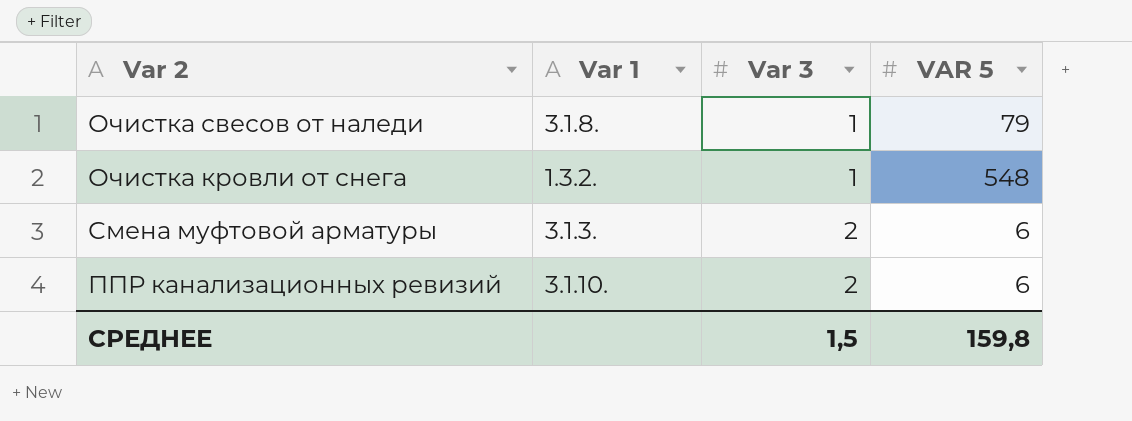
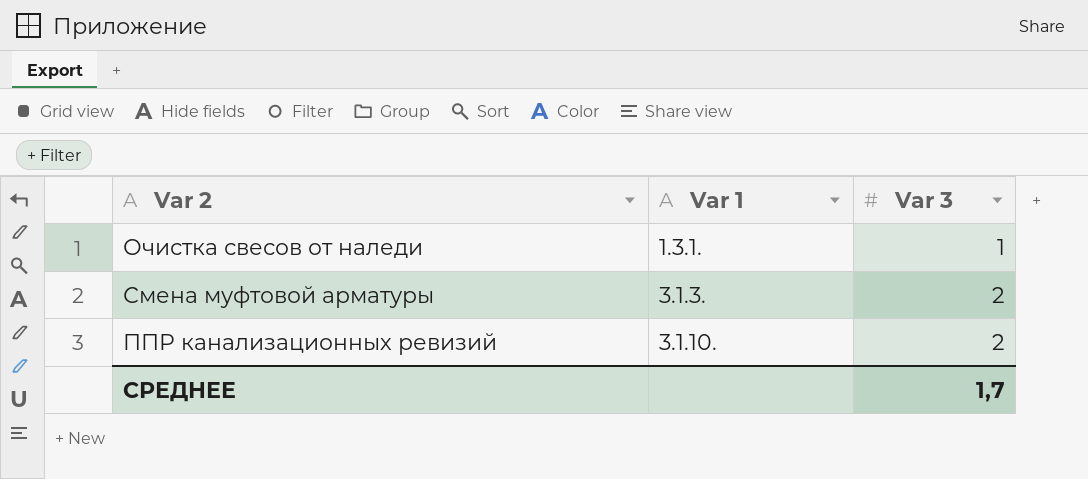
column VAR 5 | position: 4 -> none
row Очистка кровли от снега: 1.3.2. | 1 | 548 -> none
Очистка свесов от наледи | Var 1: 3.1.8. -> 1.3.1.
СРЕДНЕЕ | Var 3: 1,5 -> 1,7

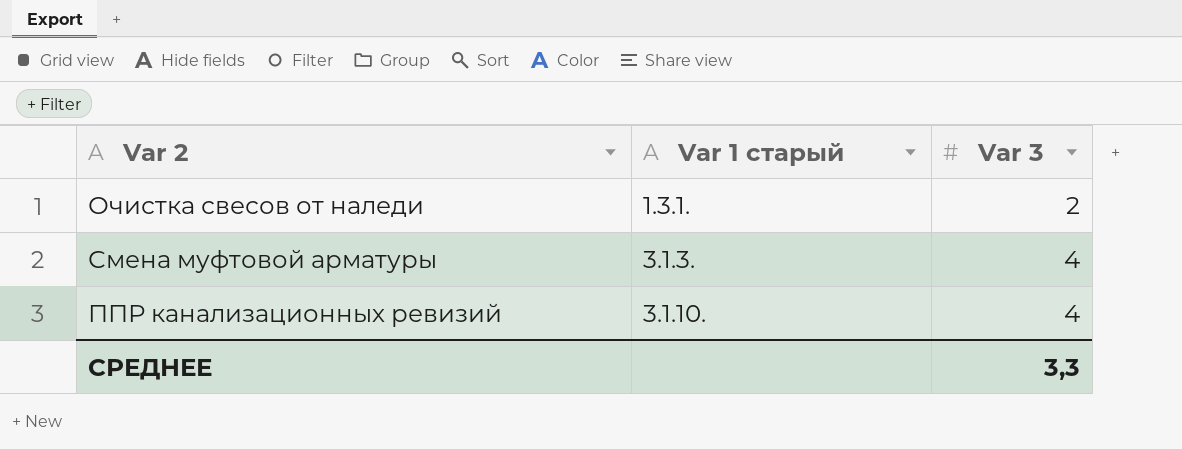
column name: Var 1 -> Var 1 старый
Очистка свесов от наледи | Var 3: 1 -> 2
Смена муфтовой арматуры | Var 3: 2 -> 4
ППР канализационных ревизий | Var 3: 2 -> 4
СРЕДНЕЕ | Var 3: 1,7 -> 3,3

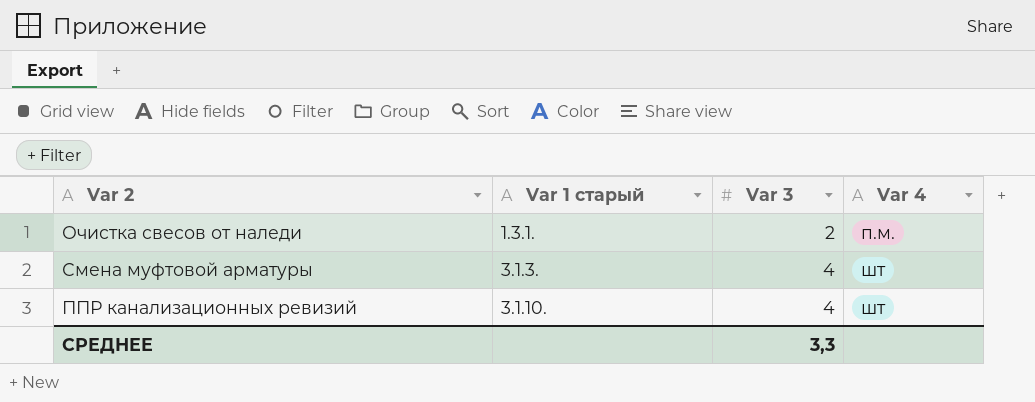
column Var 4 | position: none -> 4

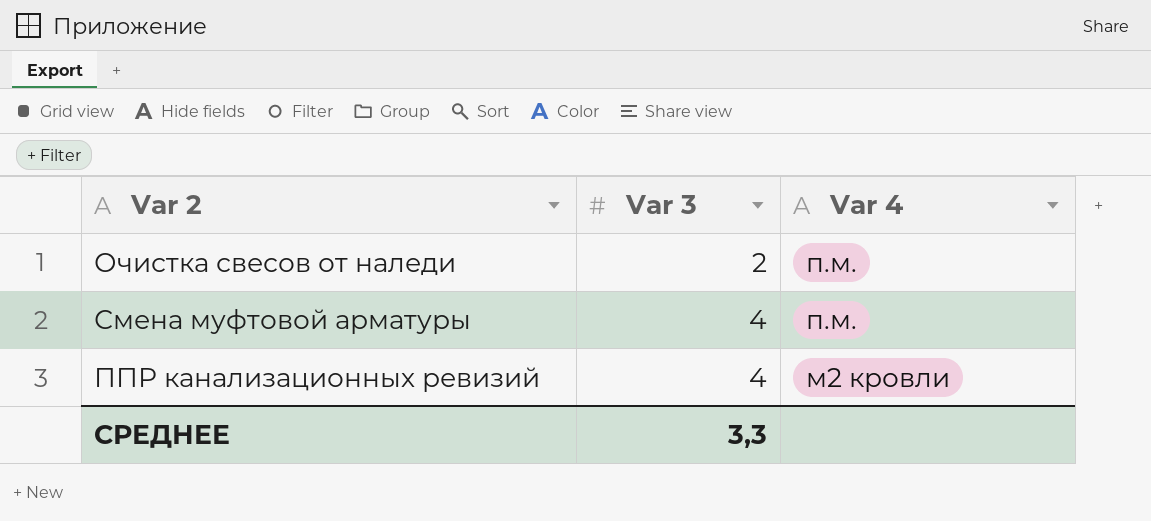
column Var 1 старый | position: 2 -> none
Смена муфтовой арматуры | Var 4: шт -> п.м.
ППР канализационных ревизий | Var 4: шт -> м2 кровли

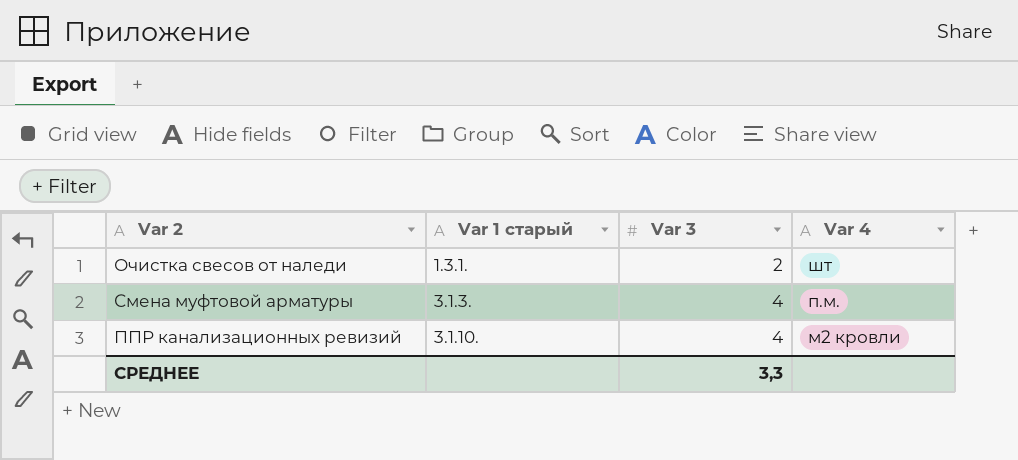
column Var 1 старый | position: none -> 2
Очистка свесов от наледи | Var 4: п.м. -> шт

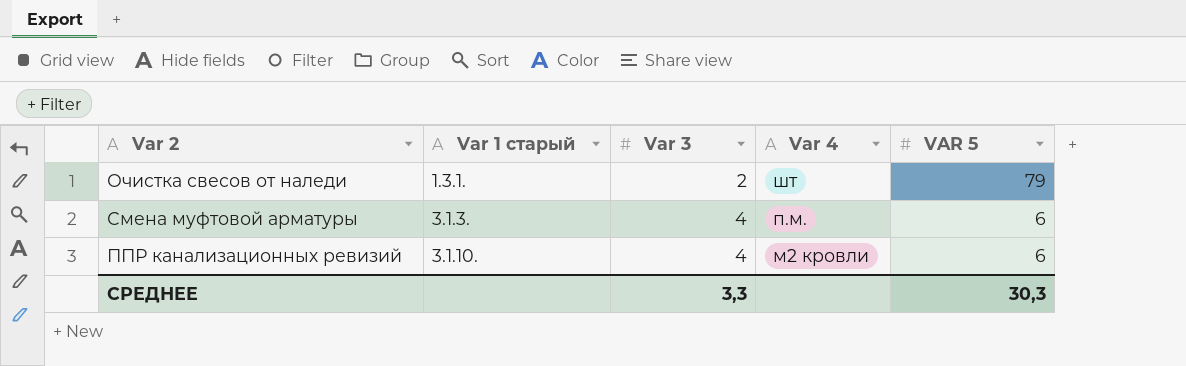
column VAR 5 | position: none -> 5

